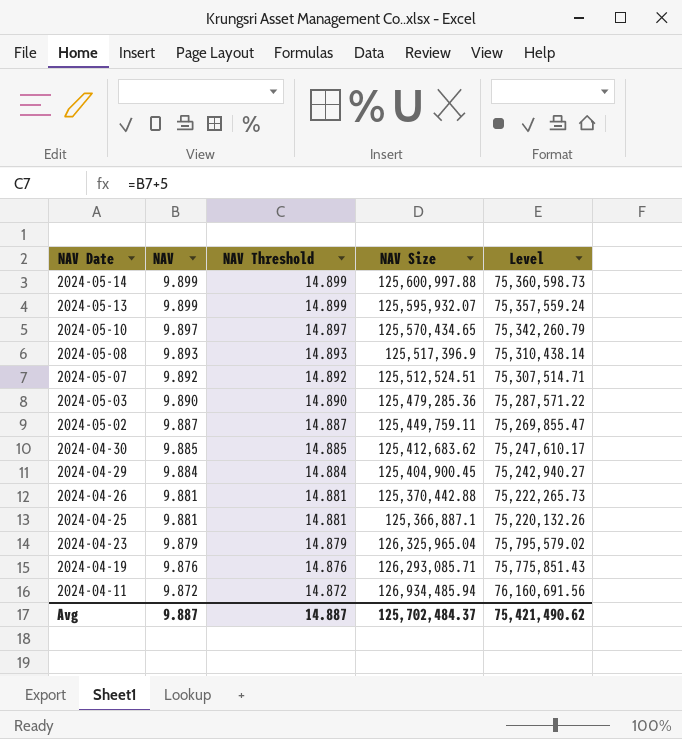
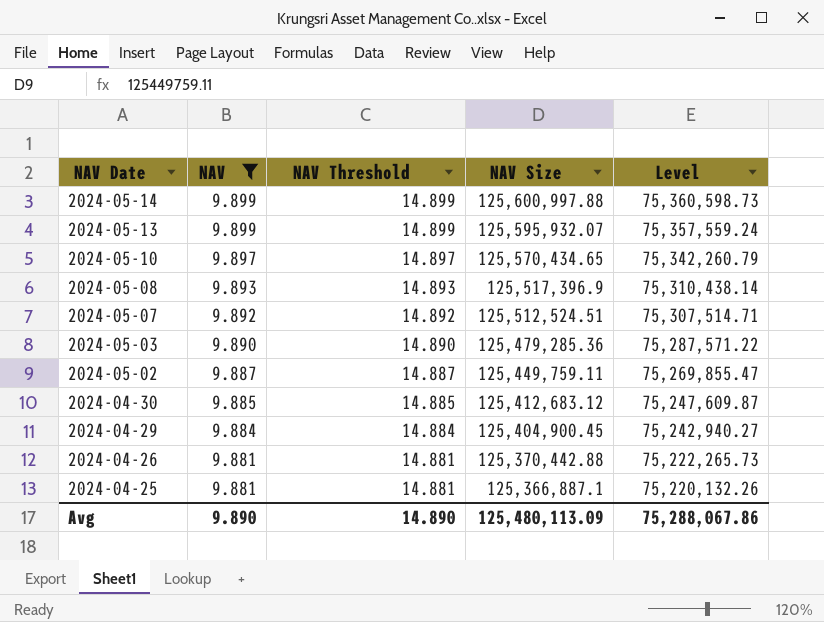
filter: none -> NAV >= 9.881
2024-04-30 | NAV Size: 125,412,683.62 -> 125,412,683.12
2024-04-30 | Level: 75,247,610.17 -> 75,247,609.87
Avg | NAV: 9.887 -> 9.890
Avg | NAV Threshold: 14.887 -> 14.890
Avg | NAV Size: 125,702,484.37 -> 125,480,113.09
Avg | Level: 75,421,490.62 -> 75,288,067.86

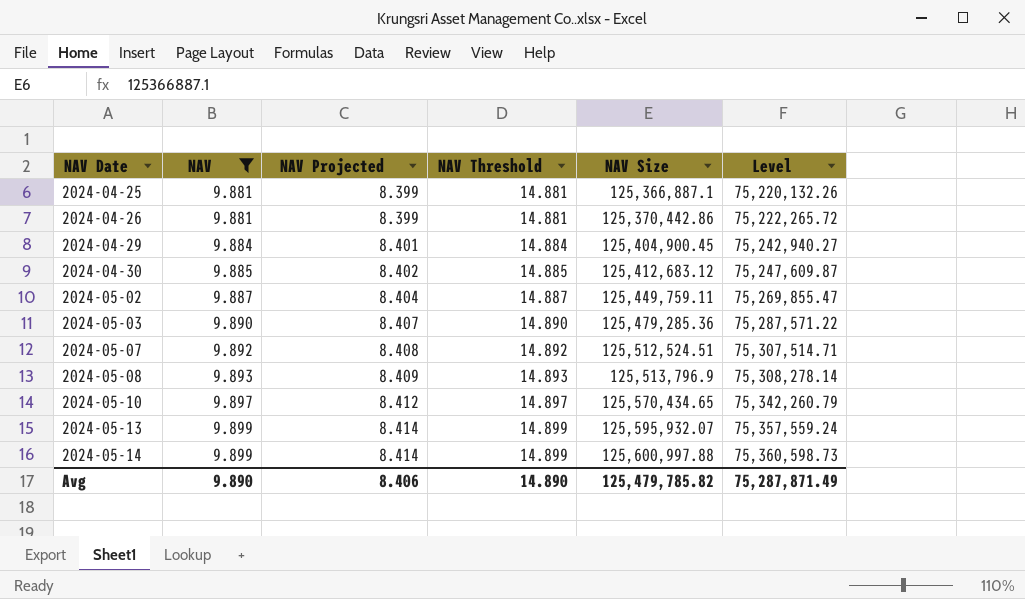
row order: NAV Date descending -> NAV Date ascending
column NAV Projected | formula: none -> [NAV] * 0.85
2024-04-26 | NAV Size: 125,370,442.88 -> 125,370,442.86
2024-04-26 | Level: 75,222,265.73 -> 75,222,265.72
2024-05-08 | NAV Size: 125,517,396.9 -> 125,513,796.9
2024-05-08 | Level: 75,310,438.14 -> 75,308,278.14
Avg | NAV Size: 125,480,113.09 -> 125,479,785.82
Avg | Level: 75,288,067.86 -> 75,287,871.49

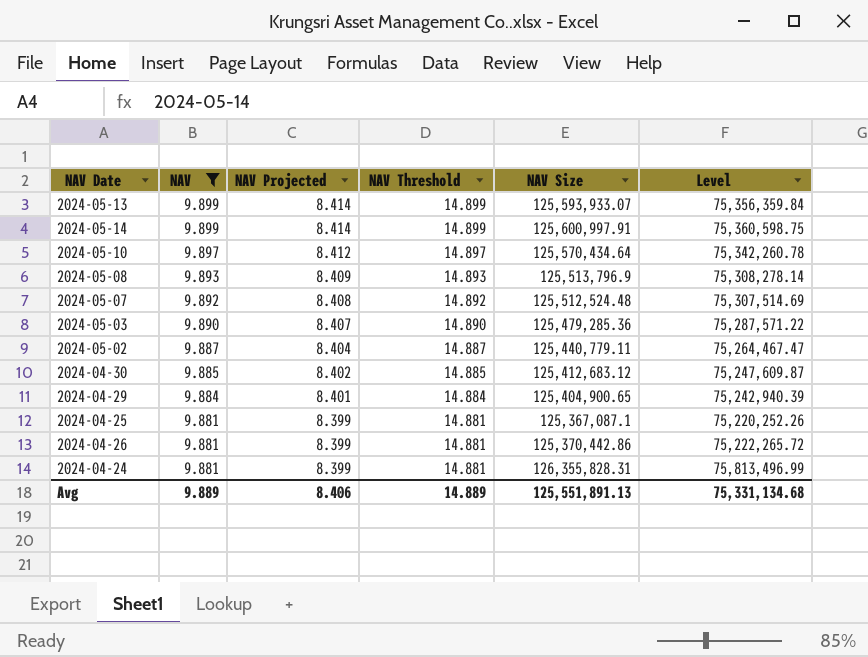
row order: NAV Date ascending -> NAV descending
2024-05-13 | NAV Size: 125,595,932.07 -> 125,593,933.07
2024-05-13 | Level: 75,357,559.24 -> 75,356,359.84
2024-05-14 | NAV Size: 125,600,997.88 -> 125,600,997.91
2024-05-14 | Level: 75,360,598.73 -> 75,360,598.75
2024-05-10 | NAV Size: 125,570,434.65 -> 125,570,434.64
2024-05-10 | Level: 75,342,260.79 -> 75,342,260.78
2024-05-07 | NAV Size: 125,512,524.51 -> 125,512,524.48
2024-05-07 | Level: 75,307,514.71 -> 75,307,514.69
2024-05-02 | NAV Size: 125,449,759.11 -> 125,440,779.11
2024-05-02 | Level: 75,269,855.47 -> 75,264,467.47
2024-04-29 | NAV Size: 125,404,900.45 -> 125,404,900.65
2024-04-29 | Level: 75,242,940.27 -> 75,242,940.39
2024-04-25 | NAV Size: 125,366,887.1 -> 125,367,087.1
2024-04-25 | Level: 75,220,132.26 -> 75,220,252.26
row 2024-04-24: none -> 9.881 | 8.399 | 14.881 | 126,355,828.31 | 75,813,496.99
Avg | NAV: 9.890 -> 9.889
Avg | NAV Threshold: 14.890 -> 14.889
Avg | NAV Size: 125,479,785.82 -> 125,551,891.13
Avg | Level: 75,287,871.49 -> 75,331,134.68

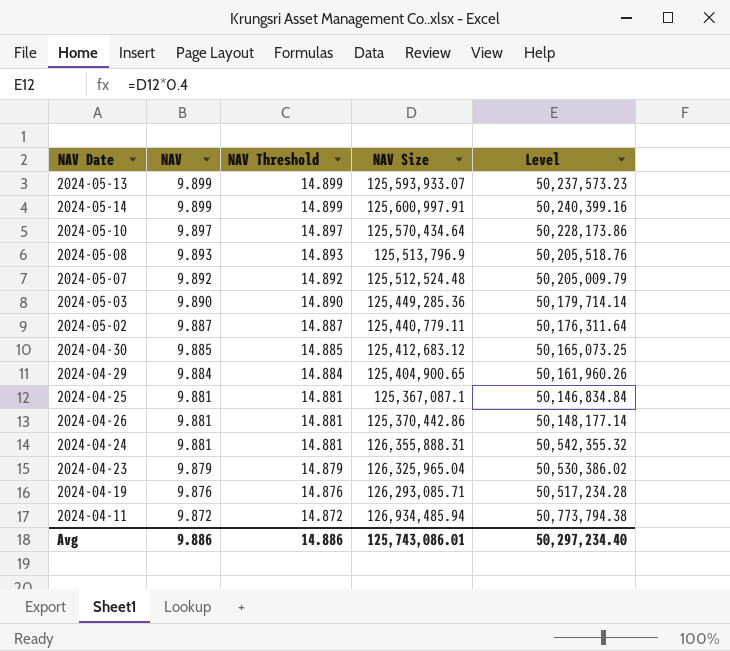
filter: NAV >= 9.881 -> none
column NAV Projected | formula: [NAV] * 0.85 -> none
column Level | formula: [NAV Size] * 0.6 -> [NAV Size] * 0.4
2024-05-03 | NAV Size: 125,479,285.36 -> 125,449,285.36
2024-04-24 | NAV Size: 126,355,828.31 -> 126,355,888.31
Avg | NAV: 9.889 -> 9.886
Avg | NAV Threshold: 14.889 -> 14.886
Avg | NAV Size: 125,551,891.13 -> 125,743,086.01
Avg | Level: 75,331,134.68 -> 50,297,234.40

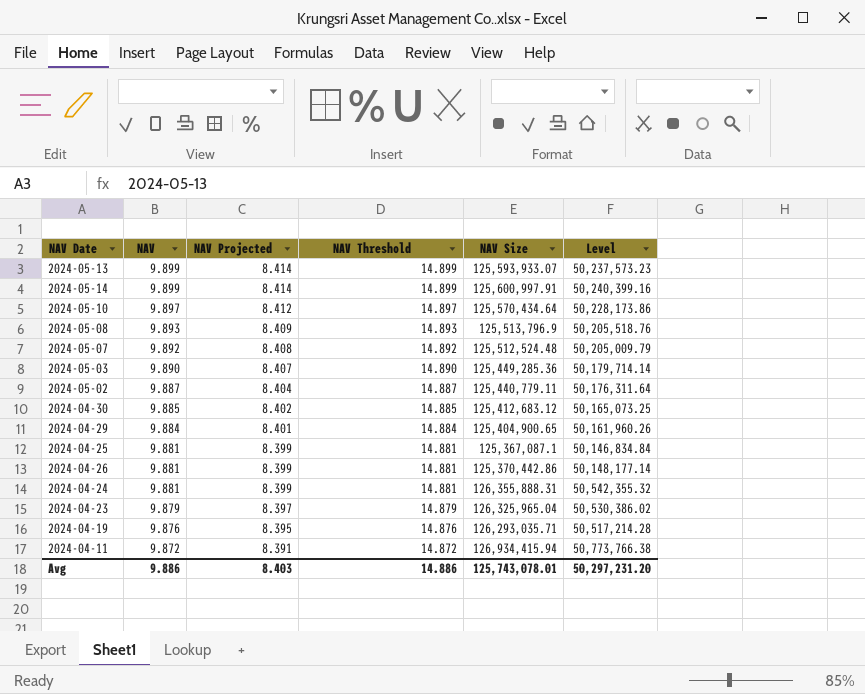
column NAV Projected | formula: none -> [NAV] * 0.85
2024-04-19 | NAV Size: 126,293,085.71 -> 126,293,035.71
2024-04-19 | Level: 50,517,234.28 -> 50,517,214.28
2024-04-11 | NAV Size: 126,934,485.94 -> 126,934,415.94
2024-04-11 | Level: 50,773,794.38 -> 50,773,766.38
Avg | NAV Size: 125,743,086.01 -> 125,743,078.01
Avg | Level: 50,297,234.40 -> 50,297,231.20

